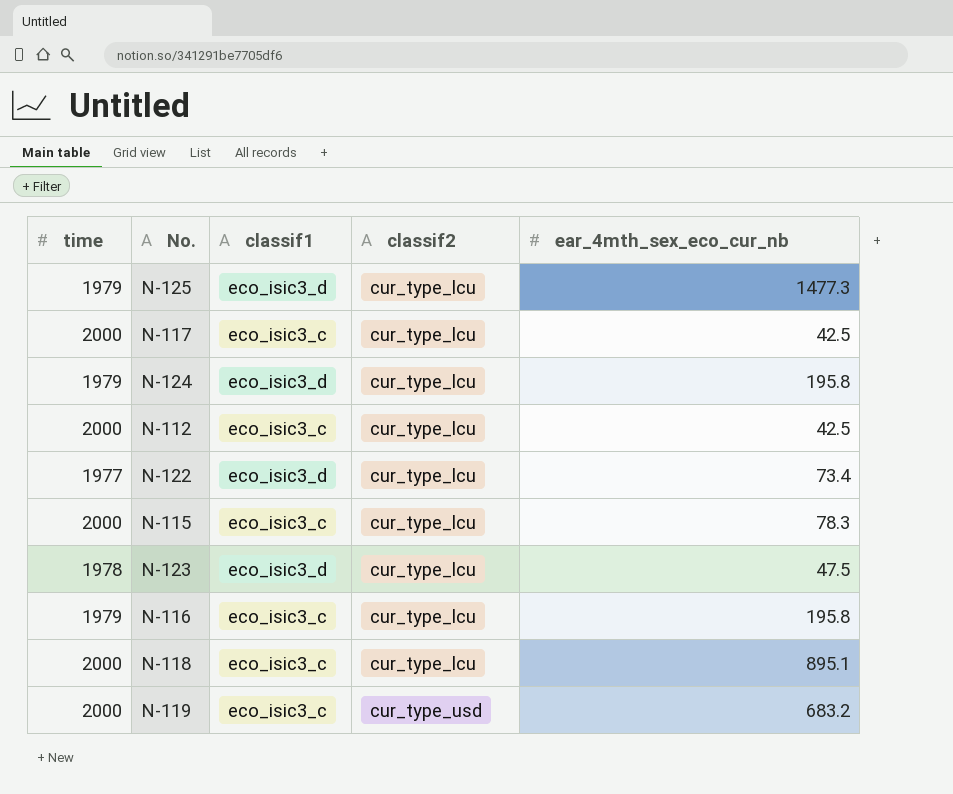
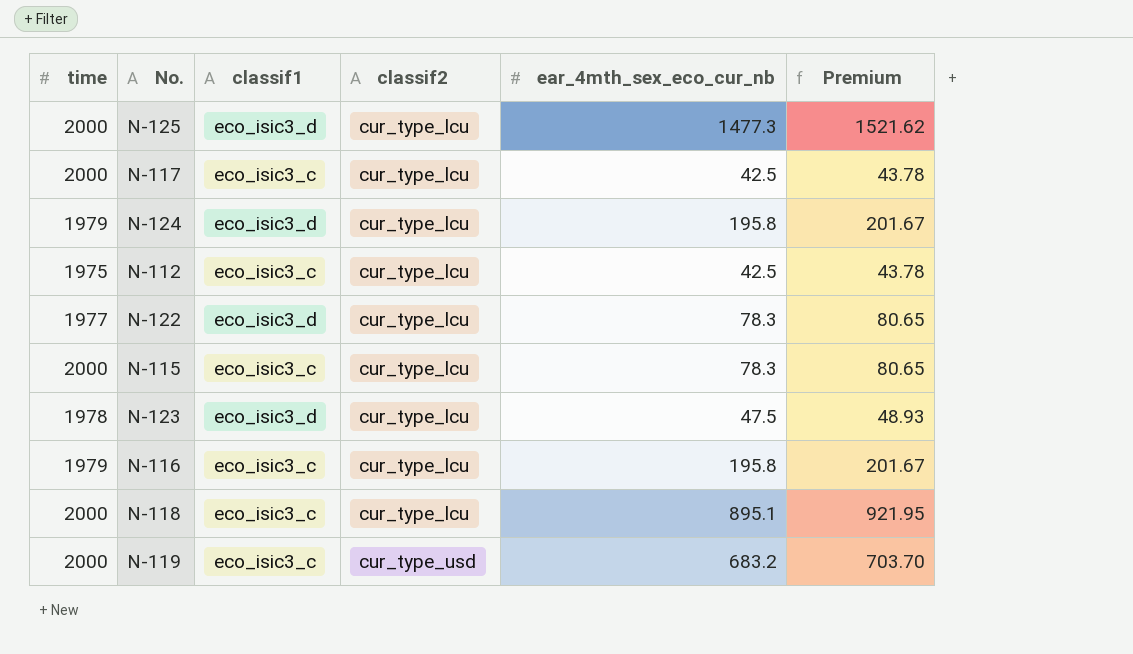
column Premium | formula: none -> [ear_4mth_sex_eco_cur_nb] * 1.03
N-125 | time: 1979 -> 2000
N-112 | time: 2000 -> 1975
N-122 | ear_4mth_sex_eco_cur_nb: 73.4 -> 78.3

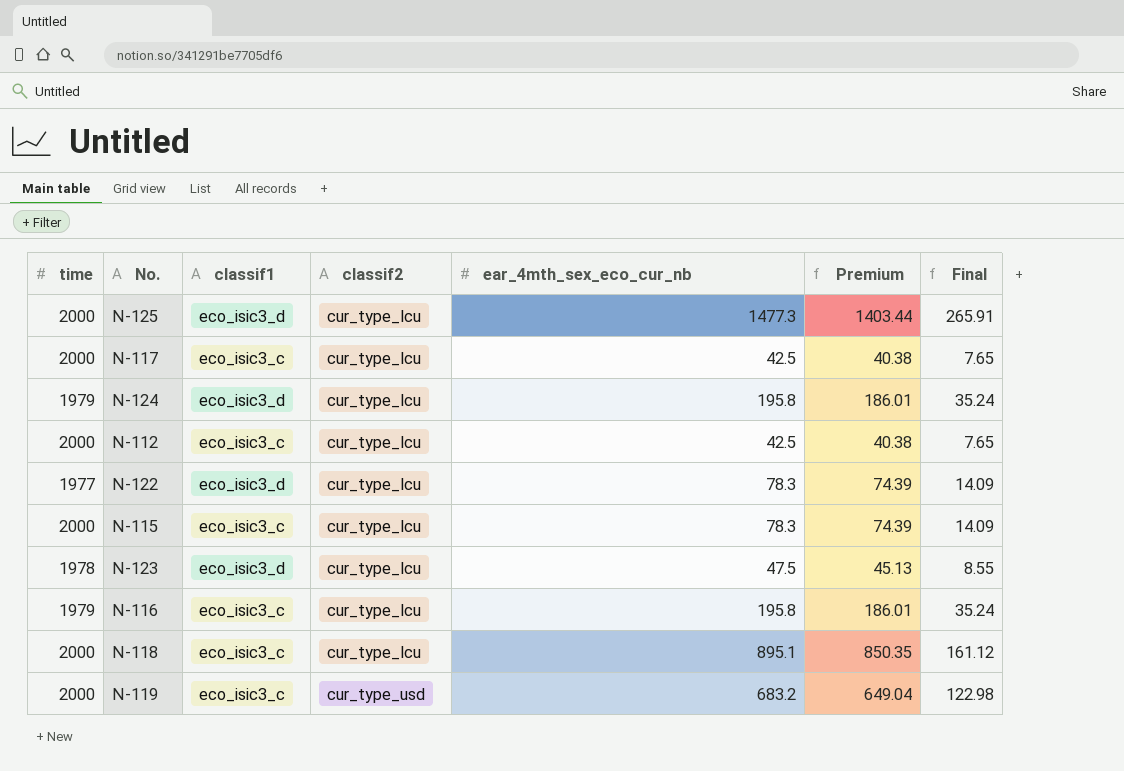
column Premium | formula: [ear_4mth_sex_eco_cur_nb] * 1.03 -> [ear_4mth_sex_eco_cur_nb] * 0.95
column Final | formula: none -> [ear_4mth_sex_eco_cur_nb] * 0.18
N-112 | time: 1975 -> 2000

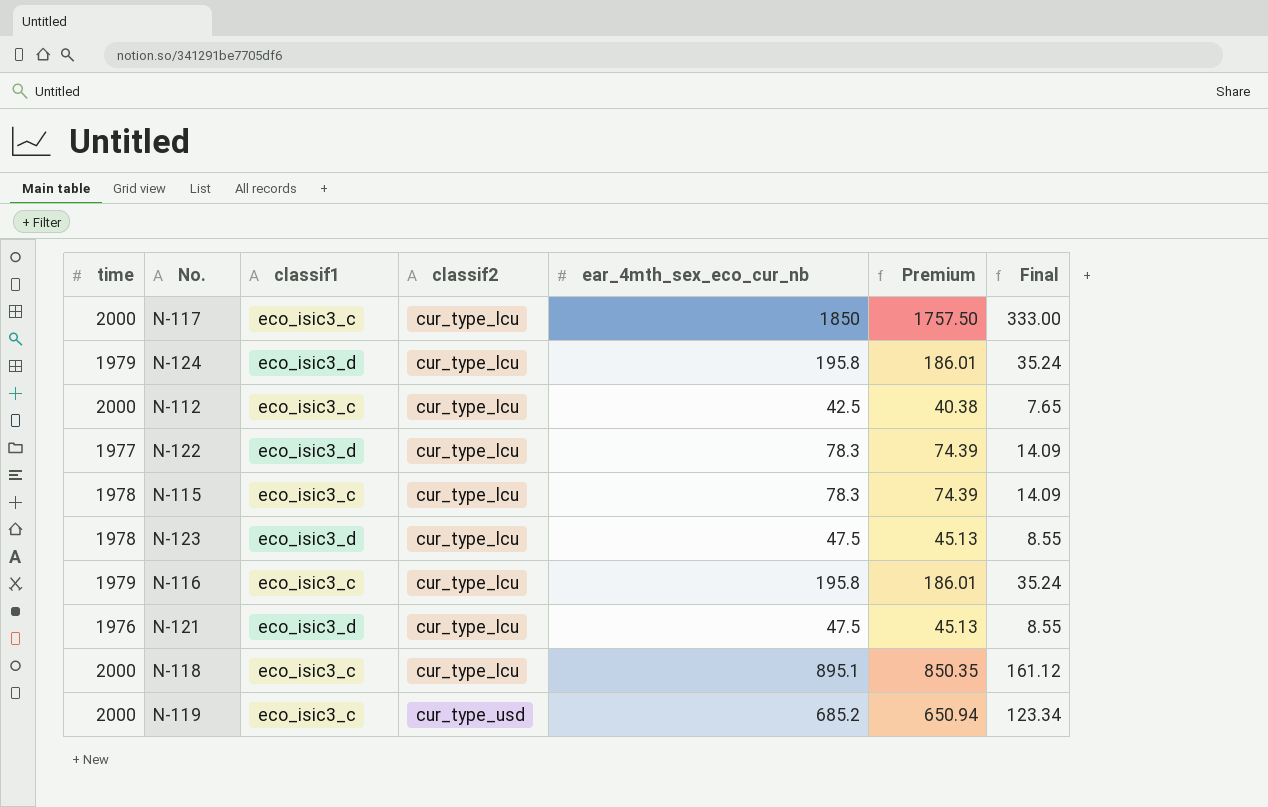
row N-125: 2000 | eco_isic3_d | cur_type_lcu | 1477.3 | 1403.44 | 265.91 -> none
N-117 | ear_4mth_sex_eco_cur_nb: 42.5 -> 1850
N-117 | Premium: 40.38 -> 1757.50
N-117 | Final: 7.65 -> 333.00
N-115 | time: 2000 -> 1978
row N-121: none -> 1976 | eco_isic3_d | cur_type_lcu | 47.5 | 45.13 | 8.55
N-119 | ear_4mth_sex_eco_cur_nb: 683.2 -> 685.2
N-119 | Premium: 649.04 -> 650.94
N-119 | Final: 122.98 -> 123.34

